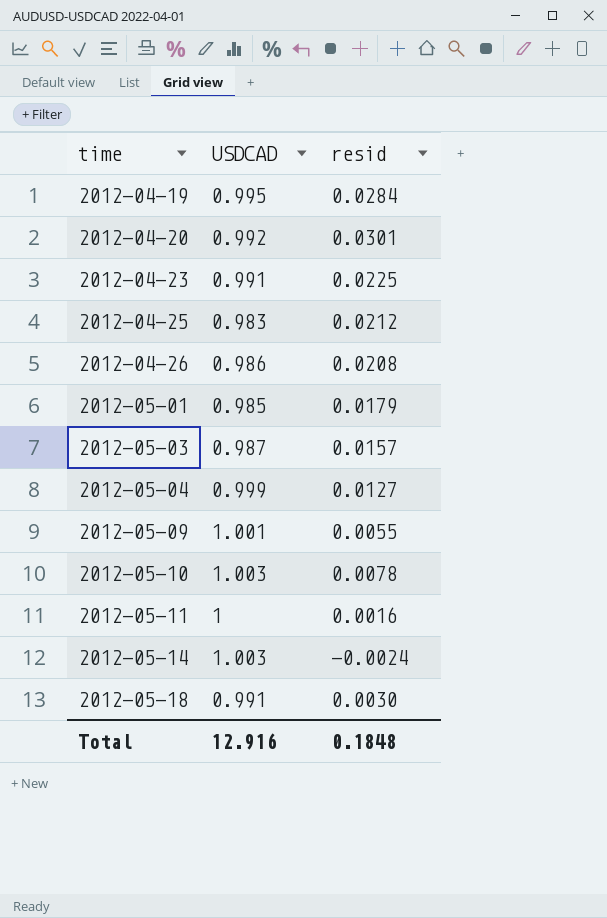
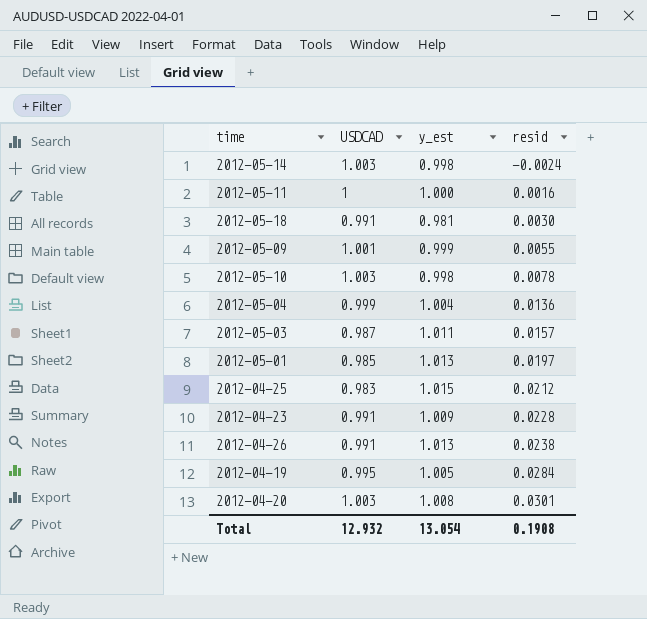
row order: time ascending -> resid ascending
column y_est | position: none -> 3
2012-05-04 | resid: 0.0127 -> 0.0136
2012-05-01 | resid: 0.0179 -> 0.0197
2012-04-23 | resid: 0.0225 -> 0.0228
2012-04-26 | USDCAD: 0.986 -> 0.991
2012-04-26 | resid: 0.0208 -> 0.0238
2012-04-20 | USDCAD: 0.992 -> 1.003
Total | USDCAD: 12.916 -> 12.932
Total | resid: 0.1848 -> 0.1908

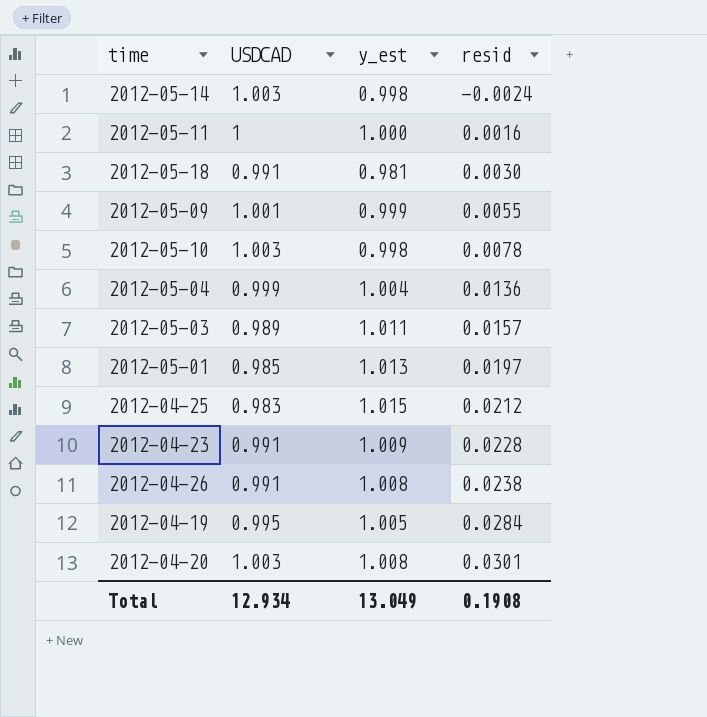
2012-05-03 | USDCAD: 0.987 -> 0.989
2012-04-26 | y_est: 1.013 -> 1.008
Total | USDCAD: 12.932 -> 12.934
Total | y_est: 13.054 -> 13.049

